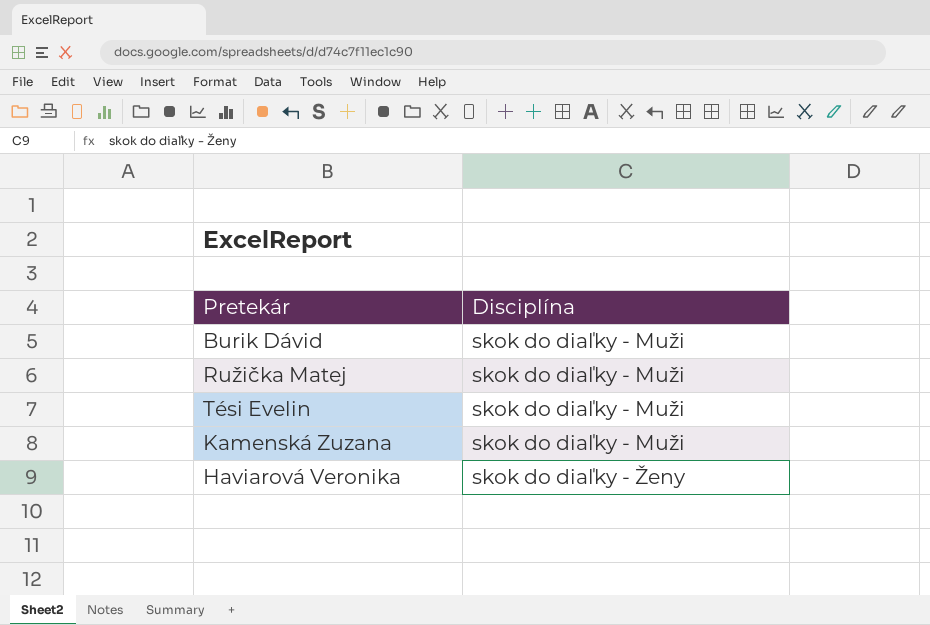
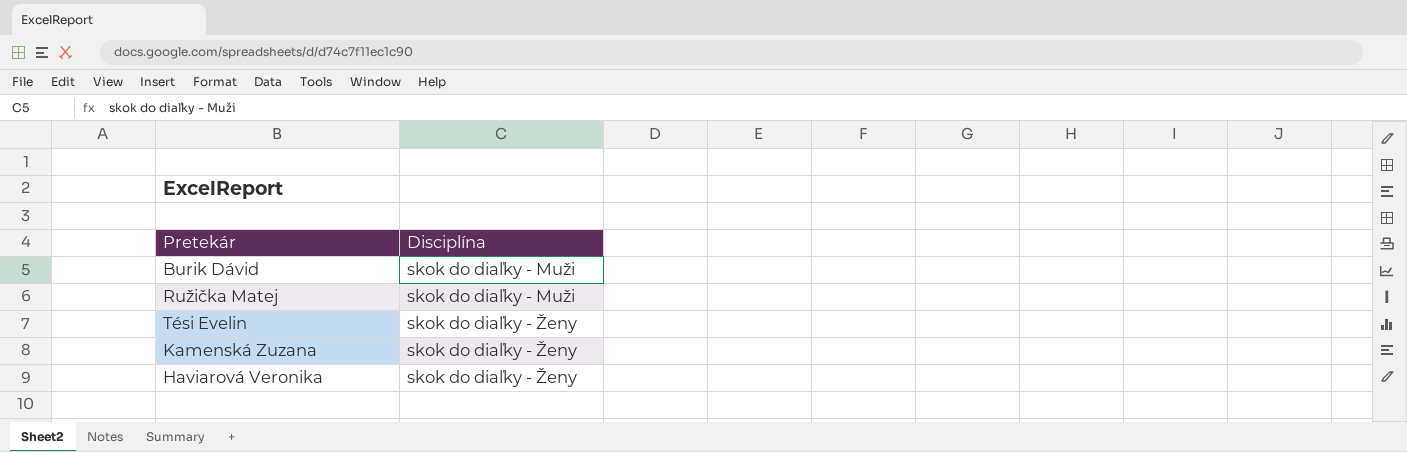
Tési Evelin | Disciplína: skok do diaľky - Muži -> skok do diaľky - Ženy
Kamenská Zuzana | Disciplína: skok do diaľky - Muži -> skok do diaľky - Ženy

